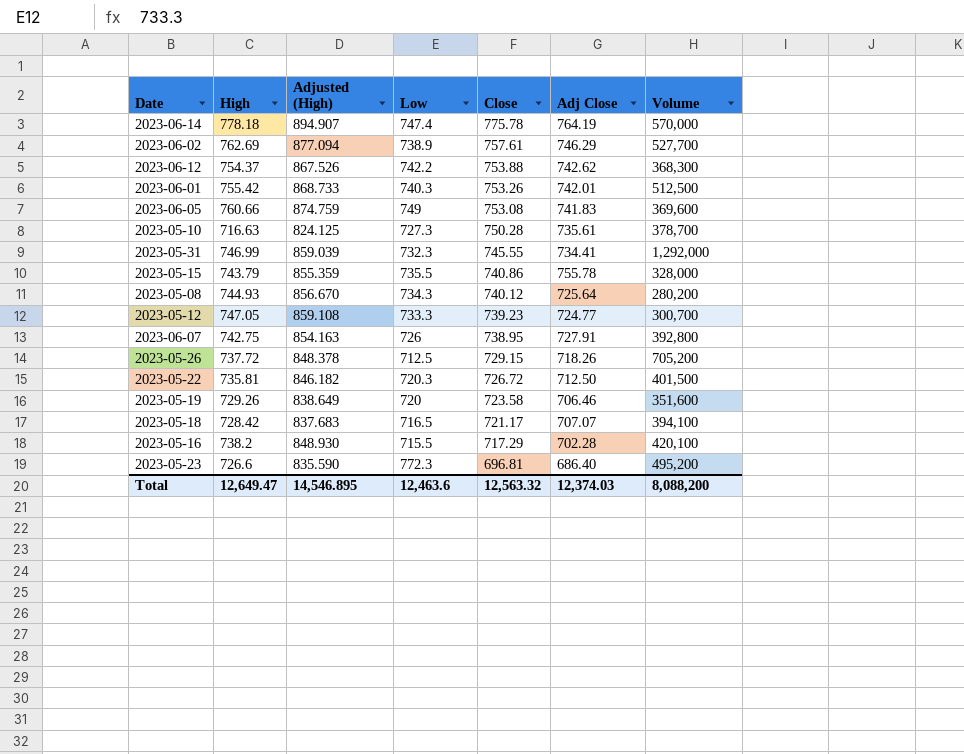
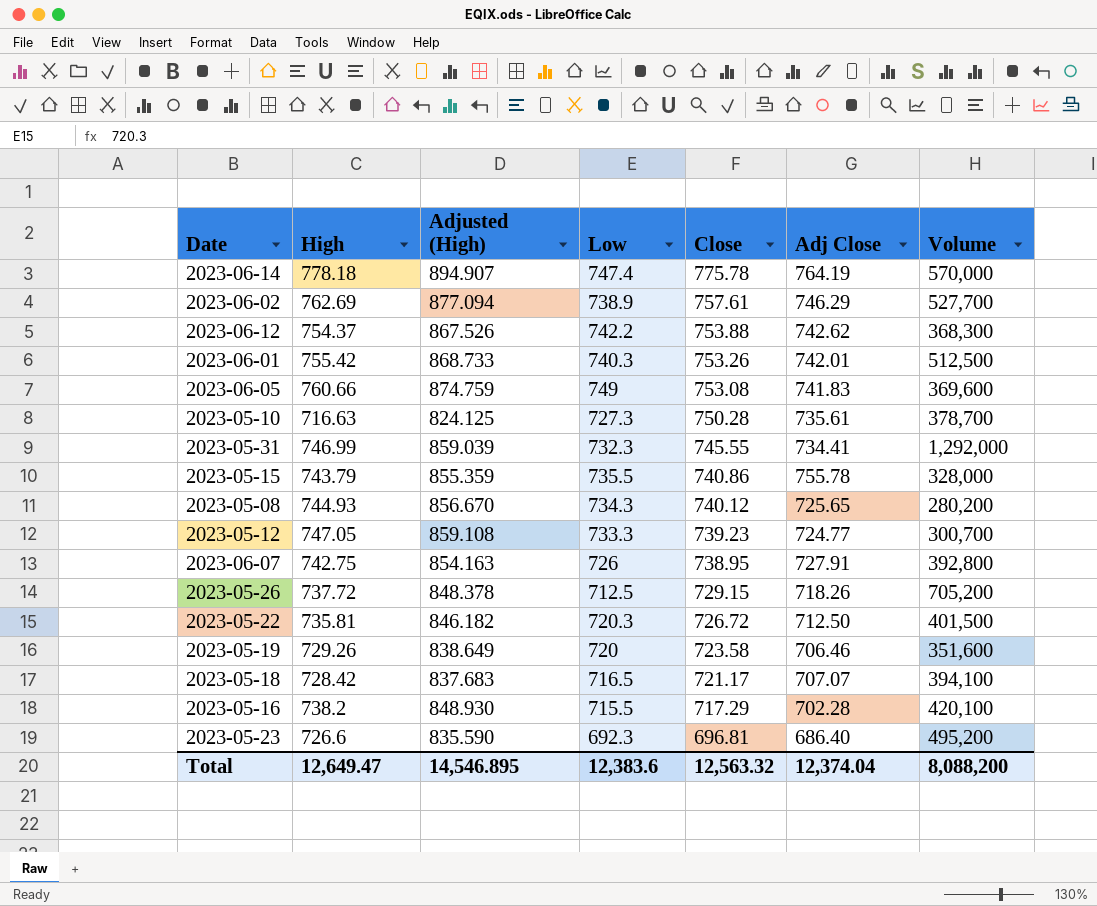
2023-05-08 | Adj Close: 725.64 -> 725.65
2023-05-23 | Low: 772.3 -> 692.3
Total | Low: 12,463.6 -> 12,383.6
Total | Adj Close: 12,374.03 -> 12,374.04

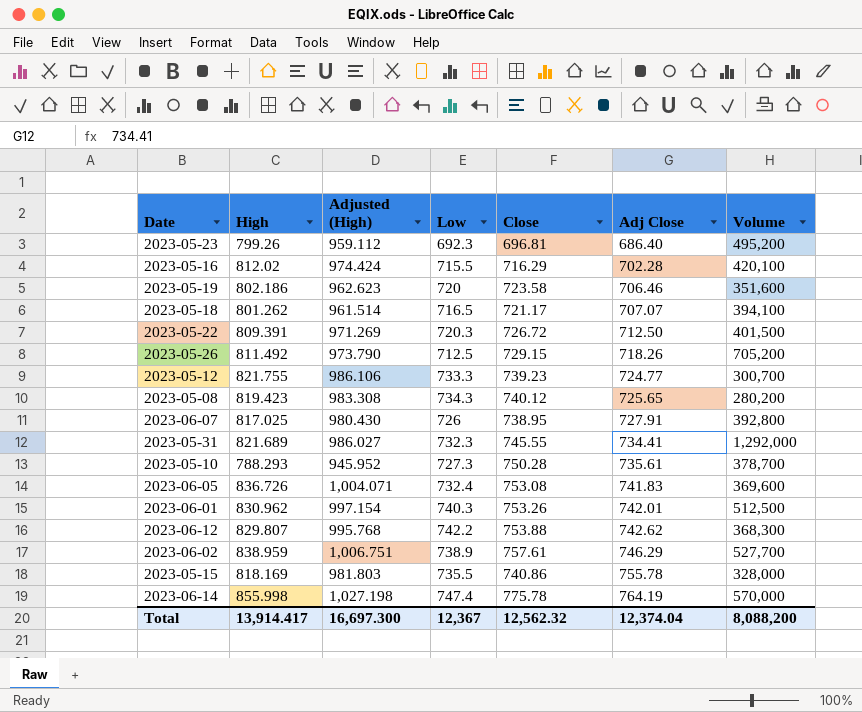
row order: Close descending -> Adj Close ascending
column Adjusted (High) | formula: [High] * 1.15 -> [High] * 1.2
2023-05-23 | High: 726.6 -> 799.26
2023-05-16 | High: 738.2 -> 812.02
2023-05-16 | Close: 717.29 -> 716.29
2023-05-19 | High: 729.26 -> 802.186
2023-05-18 | High: 728.42 -> 801.262
2023-05-22 | High: 735.81 -> 809.391
2023-05-26 | High: 737.72 -> 811.492
2023-05-12 | High: 747.05 -> 821.755
2023-05-08 | High: 744.93 -> 819.423
2023-06-07 | High: 742.75 -> 817.025
2023-05-31 | High: 746.99 -> 821.689
2023-05-10 | High: 716.63 -> 788.293
2023-06-05 | High: 760.66 -> 836.726
2023-06-05 | Low: 749 -> 732.4
2023-06-01 | High: 755.42 -> 830.962
2023-06-12 | High: 754.37 -> 829.807
2023-06-02 | High: 762.69 -> 838.959
2023-05-15 | High: 743.79 -> 818.169
2023-06-14 | High: 778.18 -> 855.998
Total | High: 12,649.47 -> 13,914.417
Total | Adjusted (High): 14,546.895 -> 16,697.300
Total | Low: 12,383.6 -> 12,367
Total | Close: 12,563.32 -> 12,562.32

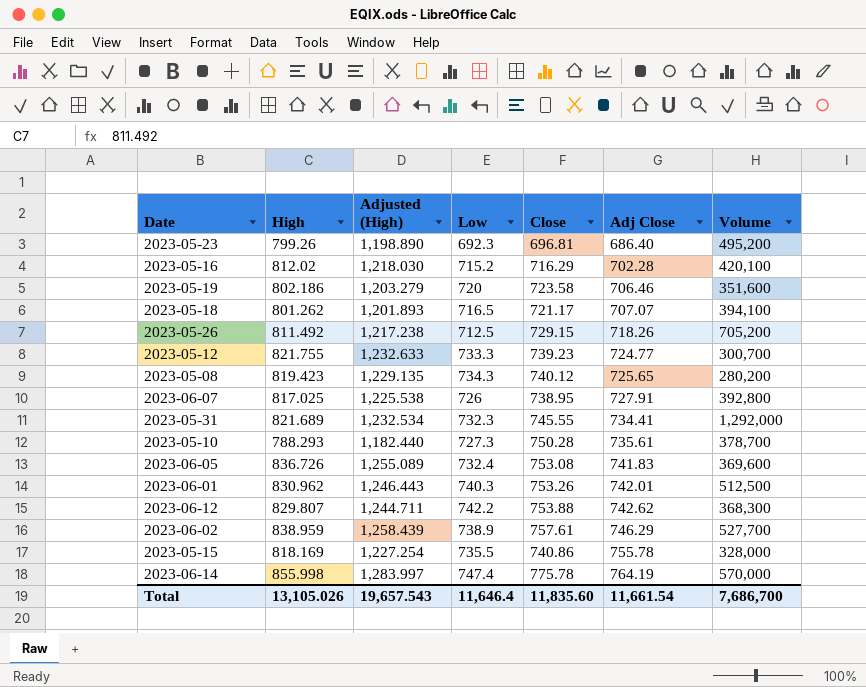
column Adjusted (High) | formula: [High] * 1.2 -> [High] * 1.5
row 2023-05-22: 809.391 | 971.269 | 720.3 | 726.72 | 712.50 | 401,500 -> none
2023-05-16 | Low: 715.5 -> 715.2
Total | High: 13,914.417 -> 13,105.026
Total | Adjusted (High): 16,697.300 -> 19,657.543
Total | Low: 12,367 -> 11,646.4
Total | Close: 12,562.32 -> 11,835.60
Total | Adj Close: 12,374.04 -> 11,661.54
Total | Volume: 8,088,200 -> 7,686,700

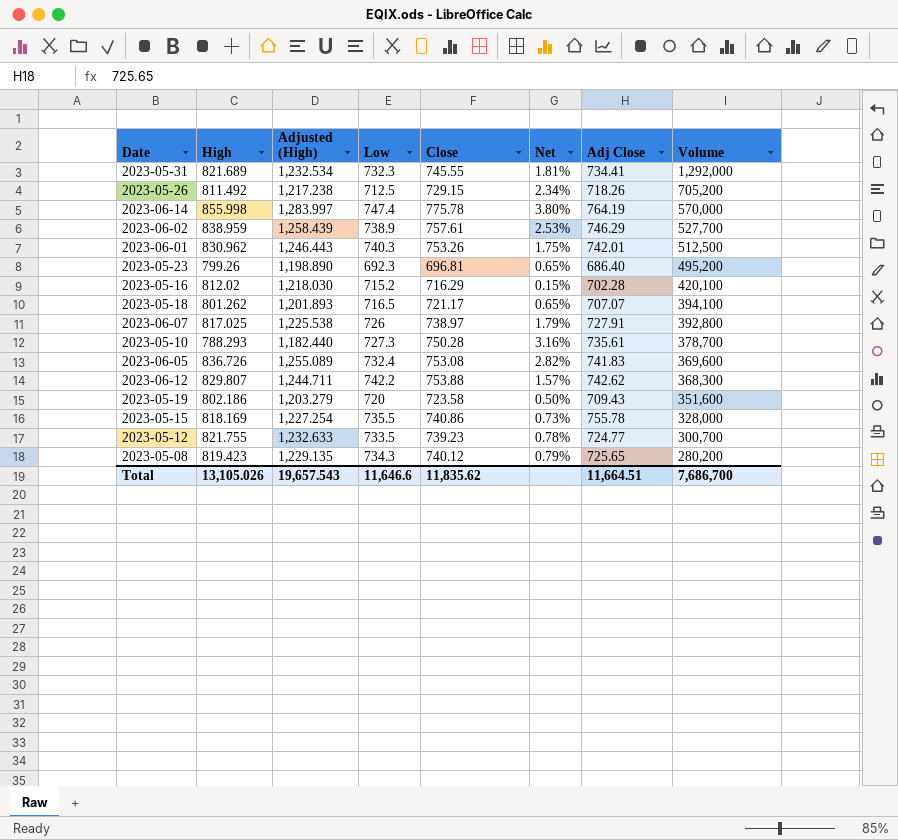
row order: Adj Close ascending -> Volume descending
column Net | formula: none -> ([Close] - [Low]) / [Low]
2023-06-07 | Close: 738.95 -> 738.97
2023-05-19 | Adj Close: 706.46 -> 709.43
2023-05-12 | Low: 733.3 -> 733.5
Total | Low: 11,646.4 -> 11,646.6
Total | Close: 11,835.60 -> 11,835.62
Total | Adj Close: 11,661.54 -> 11,664.51

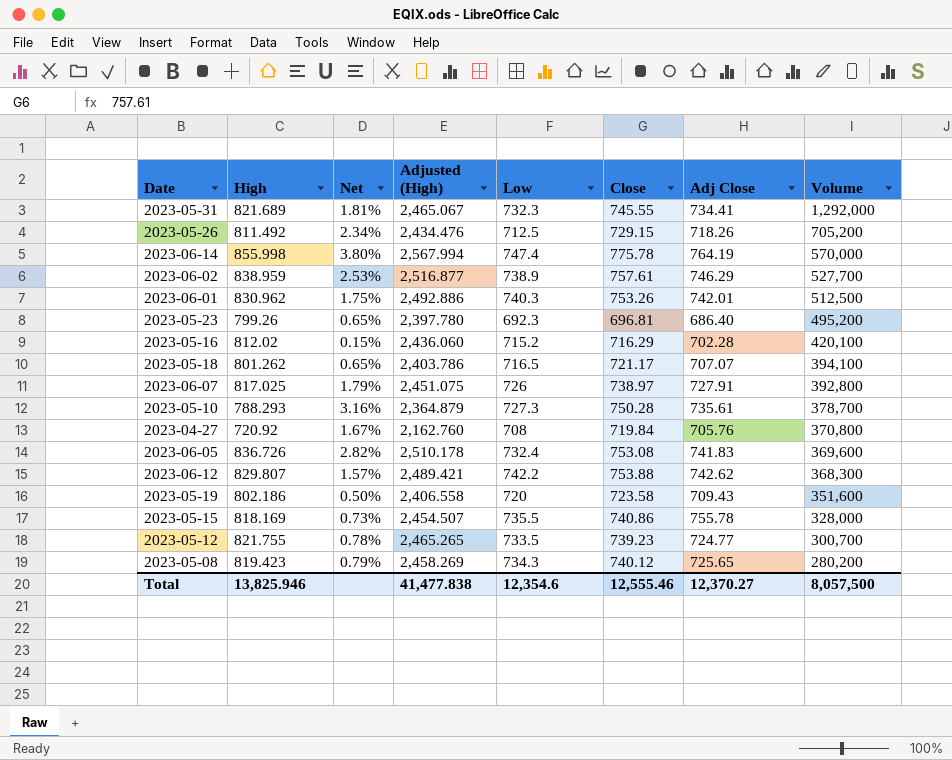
column Net | position: 6 -> 3
column Adjusted (High) | formula: [High] * 1.5 -> [High] * 3
row 2023-04-27: none -> 720.92 | 1.67% | 2,162.760 | 708 | 719.84 | 705.76 | 370,800
Total | High: 13,105.026 -> 13,825.946
Total | Adjusted (High): 19,657.543 -> 41,477.838
Total | Low: 11,646.6 -> 12,354.6
Total | Close: 11,835.62 -> 12,555.46
Total | Adj Close: 11,664.51 -> 12,370.27
Total | Volume: 7,686,700 -> 8,057,500

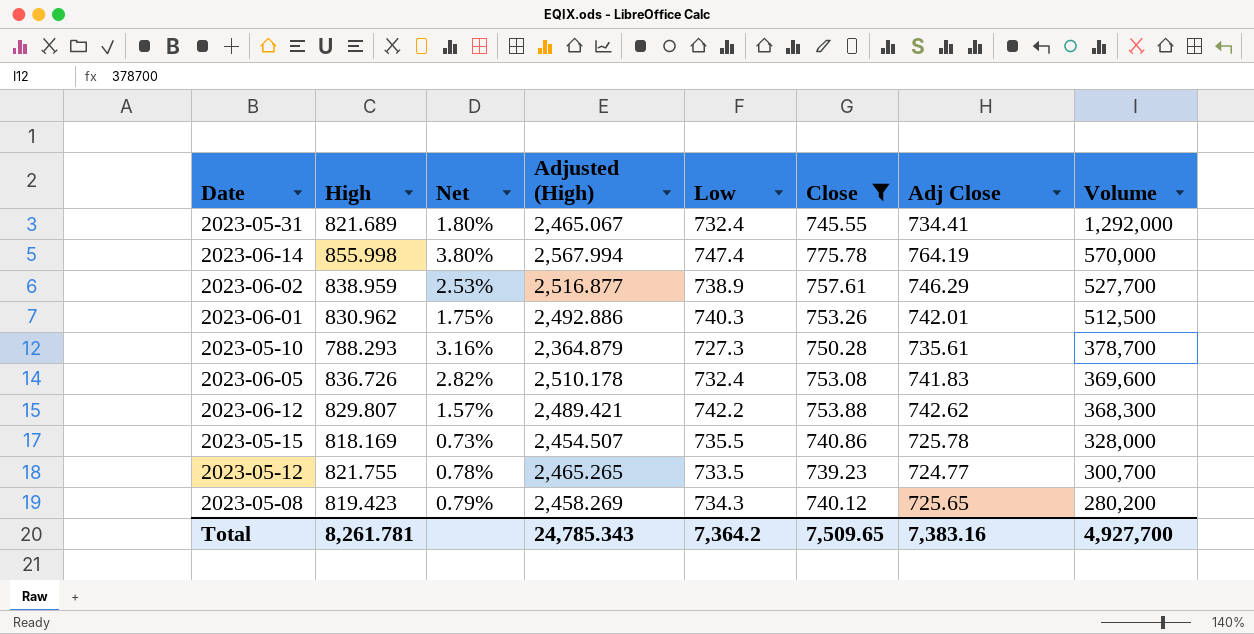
filter: none -> Close >= 739.23
2023-05-31 | Net: 1.81% -> 1.80%
2023-05-31 | Low: 732.3 -> 732.4
2023-05-15 | Adj Close: 755.78 -> 725.78
Total | High: 13,825.946 -> 8,261.781
Total | Adjusted (High): 41,477.838 -> 24,785.343
Total | Low: 12,354.6 -> 7,364.2
Total | Close: 12,555.46 -> 7,509.65
Total | Adj Close: 12,370.27 -> 7,383.16
Total | Volume: 8,057,500 -> 4,927,700

